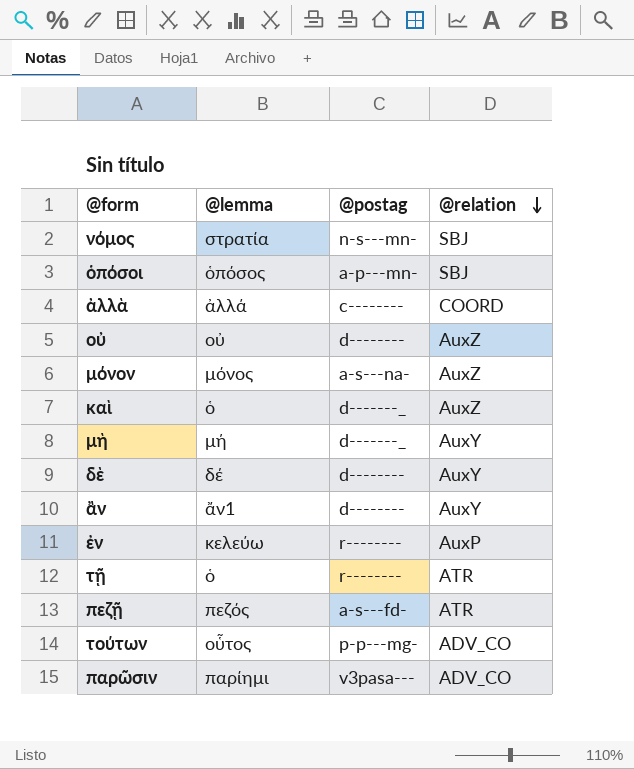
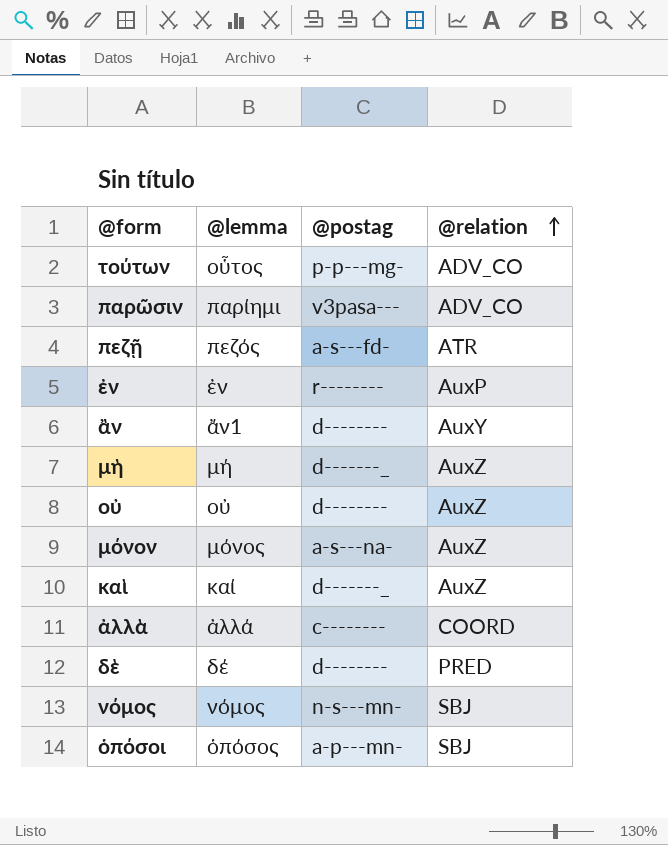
row order: @relation descending -> @relation ascending
row τῇ: ὁ | r-------- | ATR -> none
ἐν | @lemma: κελεύω -> ἐν
μὴ | @relation: AuxY -> AuxZ
καὶ | @lemma: ὁ -> καί
δὲ | @relation: AuxY -> PRED
νόμος | @lemma: στρατία -> νόμος

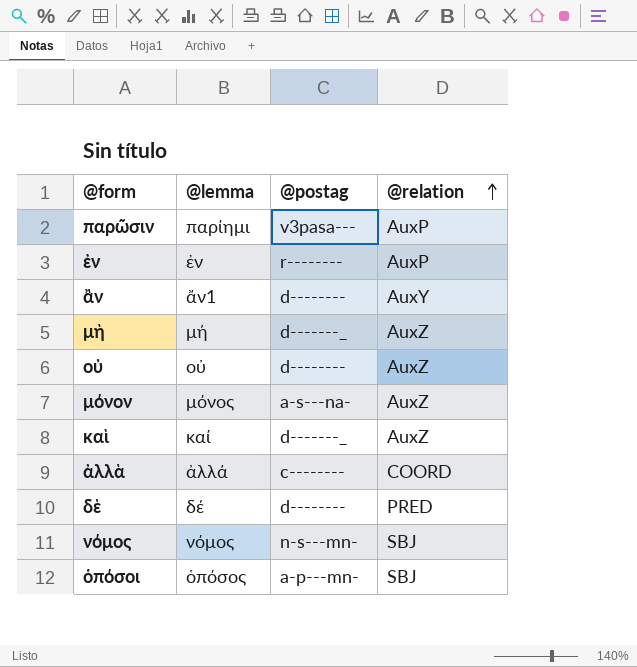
row τούτων: οὗτος | p-p---mg- | ADV_CO -> none
row πεζῇ: πεζός | a-s---fd- | ATR -> none
παρῶσιν | @relation: ADV_CO -> AuxP

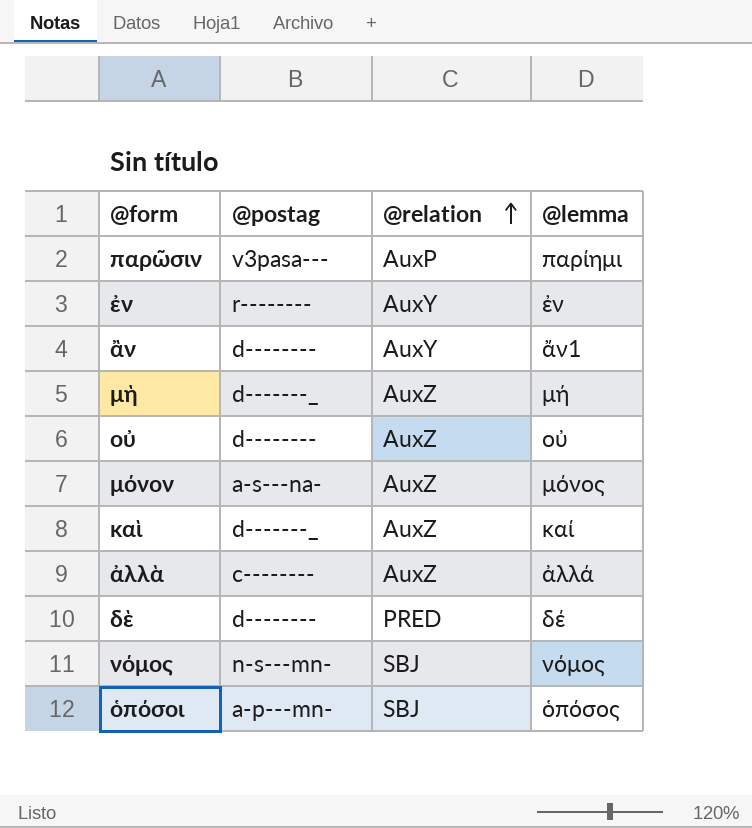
column @lemma | position: 2 -> 4
ἐν | @relation: AuxP -> AuxY
ἀλλὰ | @relation: COORD -> AuxZ

